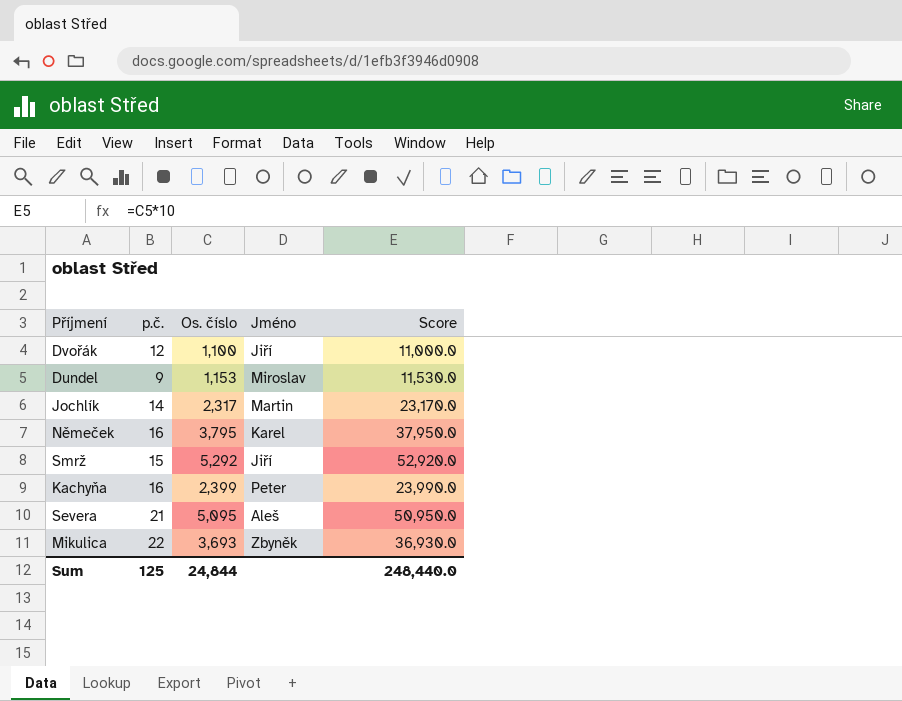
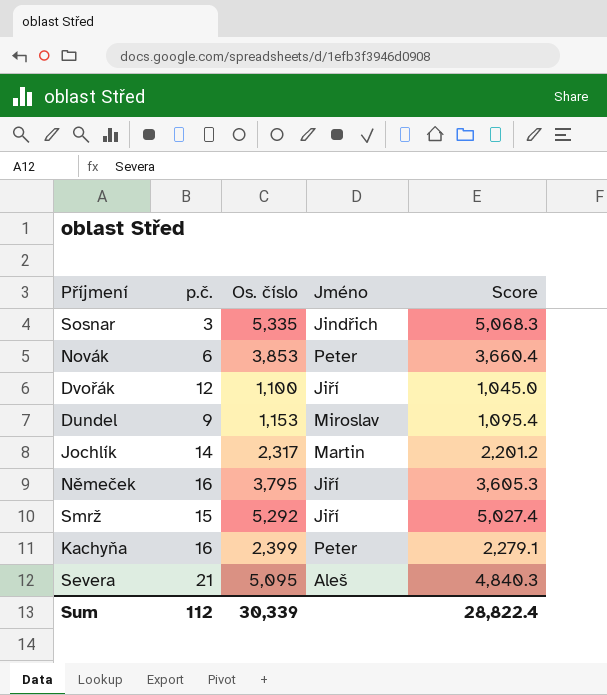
column Score | formula: [Os. číslo] * 10 -> [Os. číslo] * 0.95
row Mikulica: 22 | 3,693 | Zbyněk | 36,930.0 -> none
row Sosnar: none -> 3 | 5,335 | Jindřich | 5,068.3
row Novák: none -> 6 | 3,853 | Peter | 3,660.4
Němeček | Jméno: Karel -> Jiří
Sum | p.č.: 125 -> 112
Sum | Os. číslo: 24,844 -> 30,339
Sum | Score: 248,440.0 -> 28,822.4

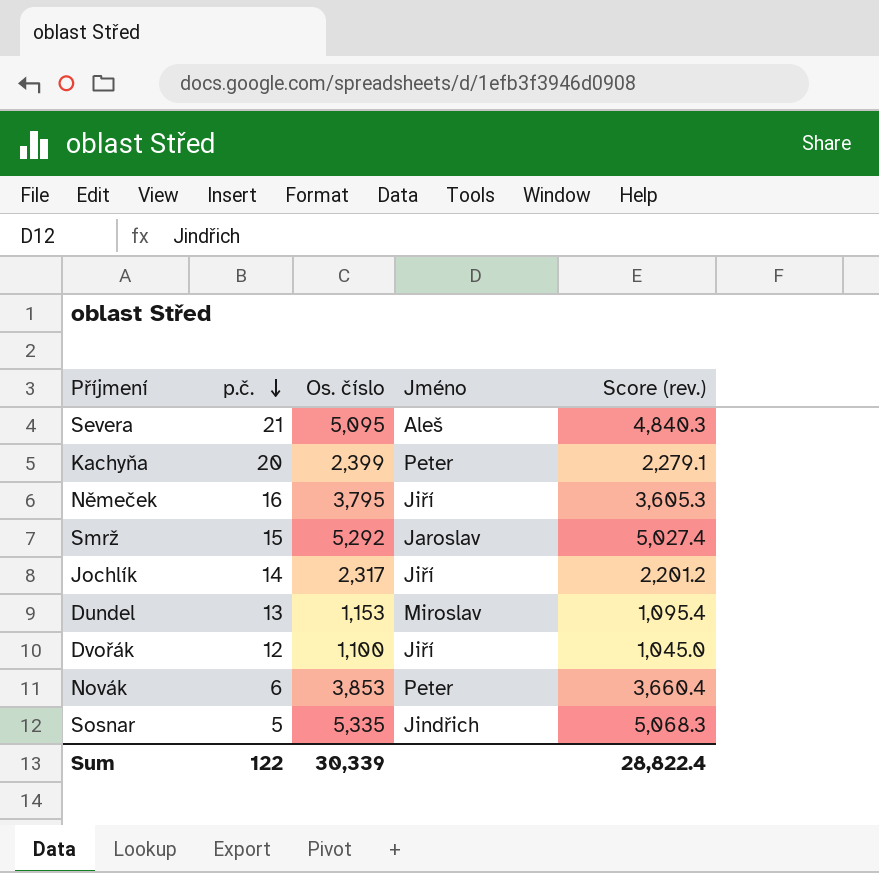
row order: none -> p.č. descending
column name: Score -> Score (rev.)
Kachyňa | p.č.: 16 -> 20
Smrž | Jméno: Jiří -> Jaroslav
Jochlík | Jméno: Martin -> Jiří
Dundel | p.č.: 9 -> 13
Sosnar | p.č.: 3 -> 5
Sum | p.č.: 112 -> 122

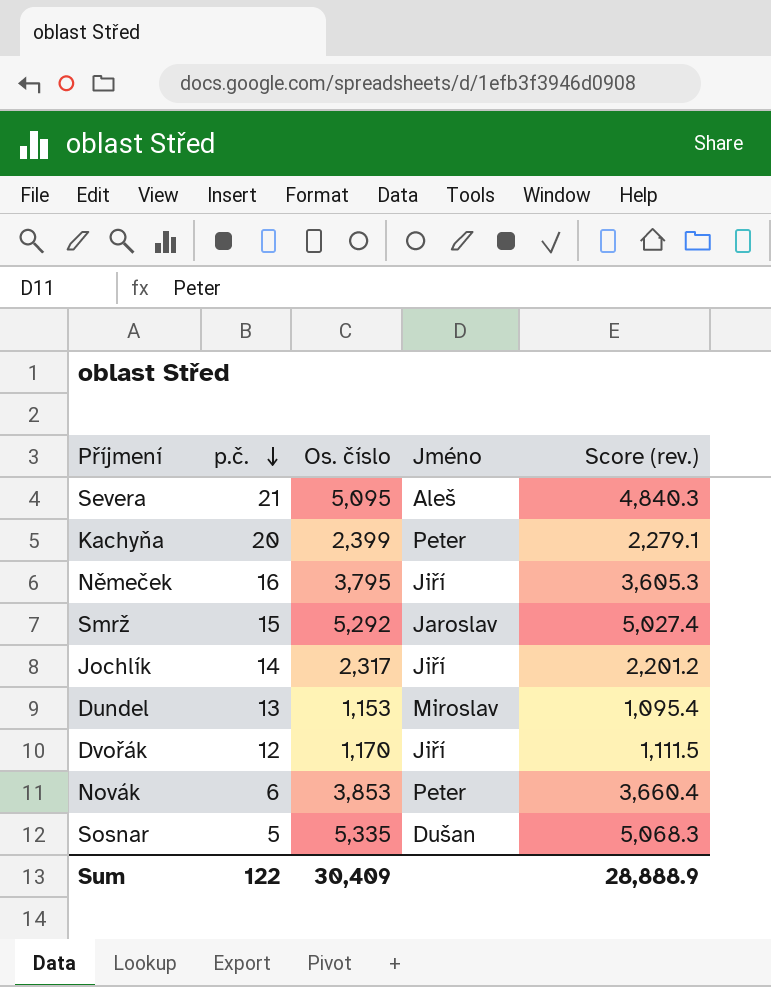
Dvořák | Os. číslo: 1,100 -> 1,170
Dvořák | Score (rev.): 1,045.0 -> 1,111.5
Sosnar | Jméno: Jindřich -> Dušan
Sum | Os. číslo: 30,339 -> 30,409
Sum | Score (rev.): 28,822.4 -> 28,888.9

